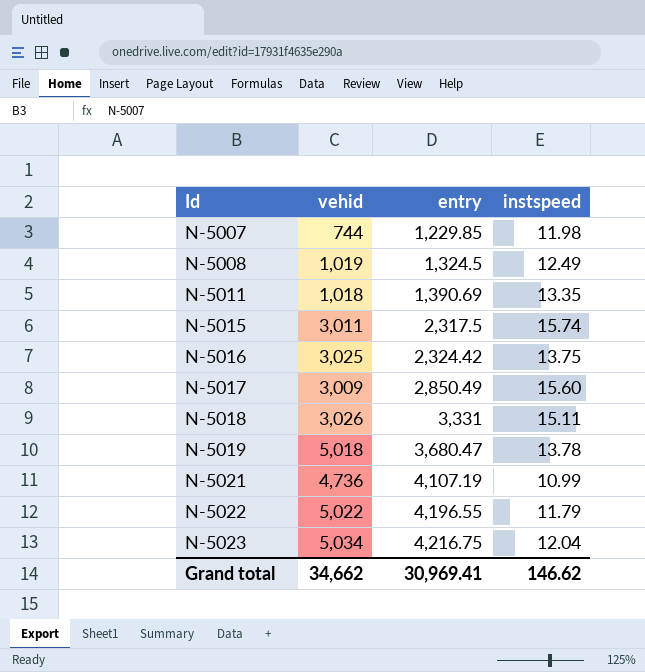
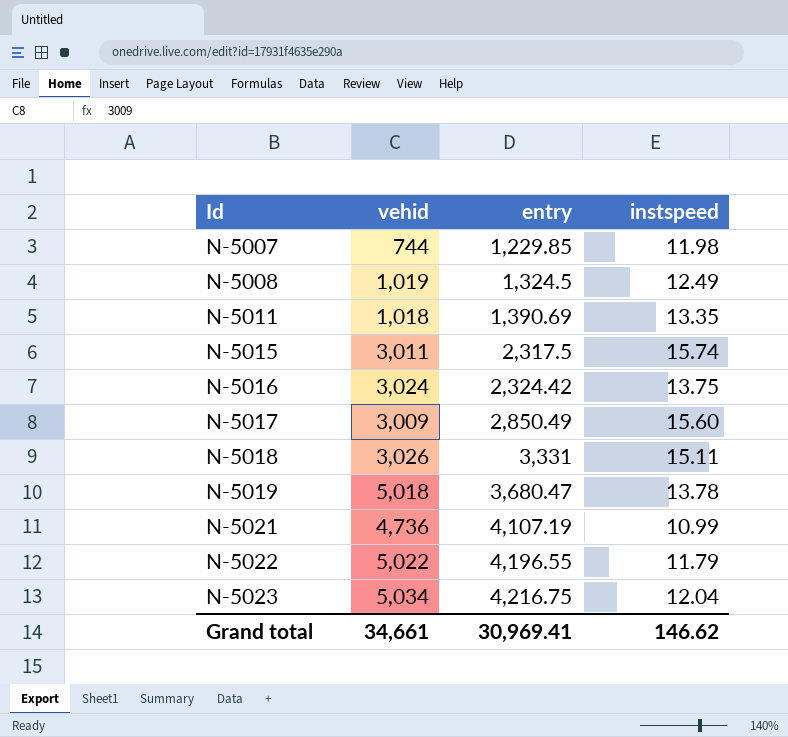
N-5016 | vehid: 3,025 -> 3,024
Grand total | vehid: 34,662 -> 34,661

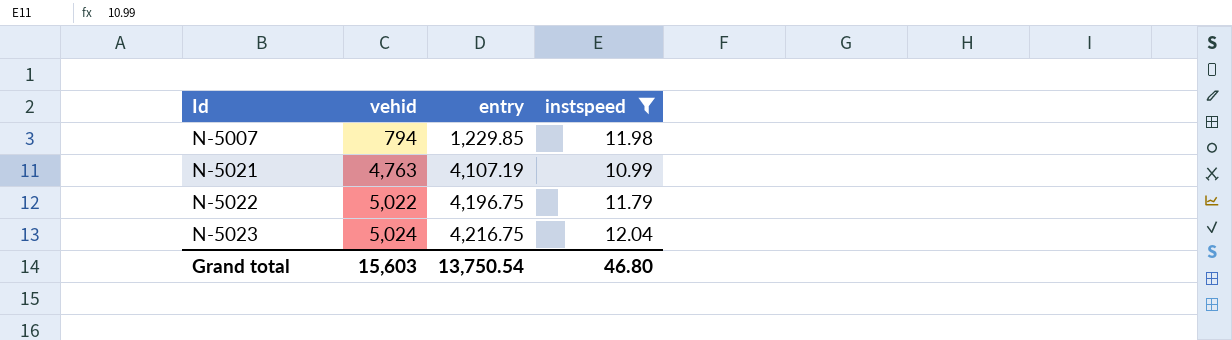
filter: none -> instspeed <= 12.04
N-5007 | vehid: 744 -> 794
N-5021 | vehid: 4,736 -> 4,763
N-5022 | entry: 4,196.55 -> 4,196.75
N-5023 | vehid: 5,034 -> 5,024
Grand total | vehid: 34,661 -> 15,603
Grand total | entry: 30,969.41 -> 13,750.54
Grand total | instspeed: 146.62 -> 46.80

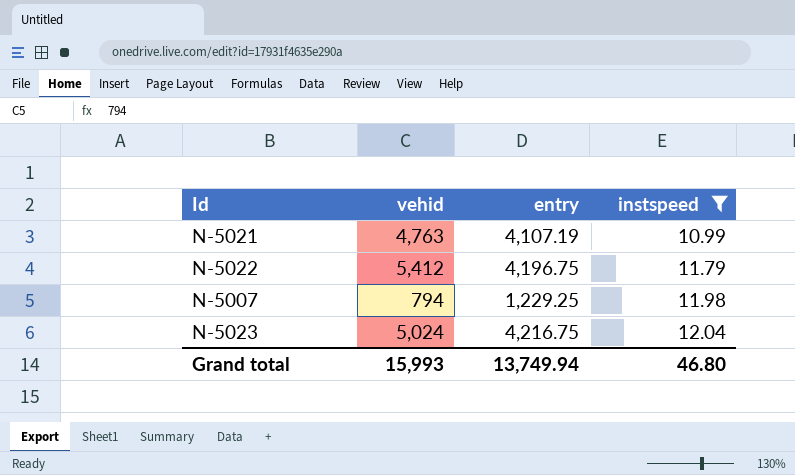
row order: Id ascending -> instspeed ascending
N-5022 | vehid: 5,022 -> 5,412
N-5007 | entry: 1,229.85 -> 1,229.25
Grand total | vehid: 15,603 -> 15,993
Grand total | entry: 13,750.54 -> 13,749.94

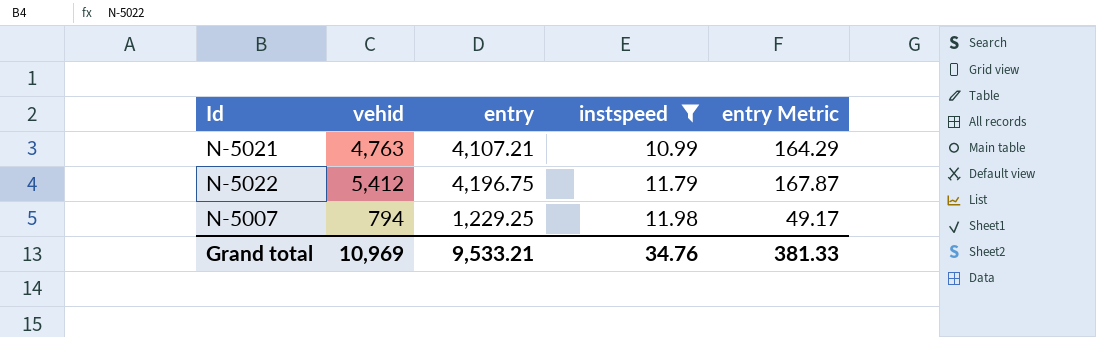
column entry Metric | formula: none -> [entry] * 0.04
row N-5023: 5,024 | 4,216.75 | 12.04 -> none
N-5021 | entry: 4,107.19 -> 4,107.21
Grand total | vehid: 15,993 -> 10,969
Grand total | entry: 13,749.94 -> 9,533.21
Grand total | instspeed: 46.80 -> 34.76

